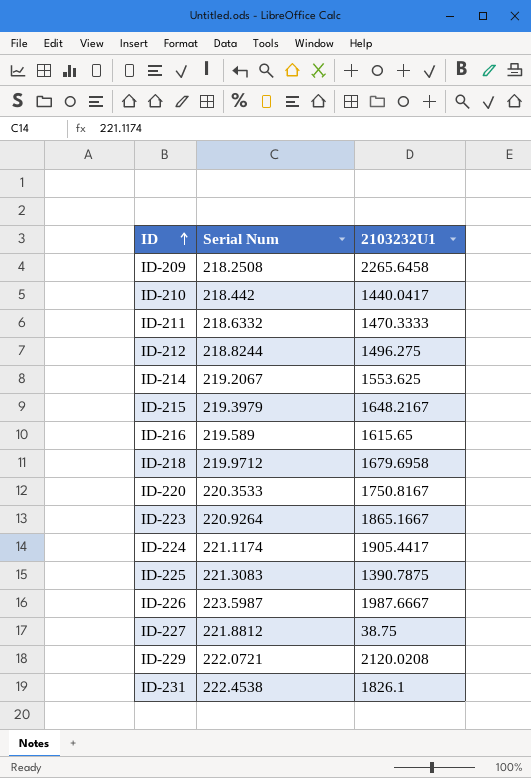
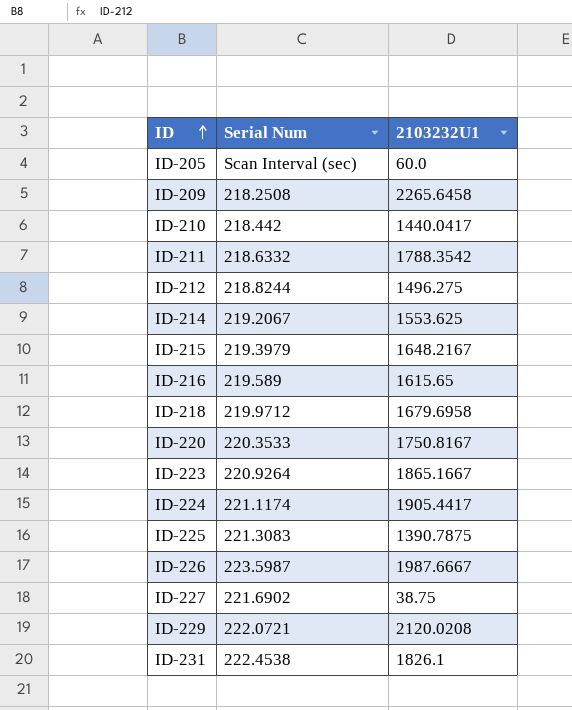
row ID-205: none -> Scan Interval (sec) | 60.0
ID-211 | 2103232U1: 1470.3333 -> 1788.3542
ID-227 | Serial Num: 221.8812 -> 221.6902

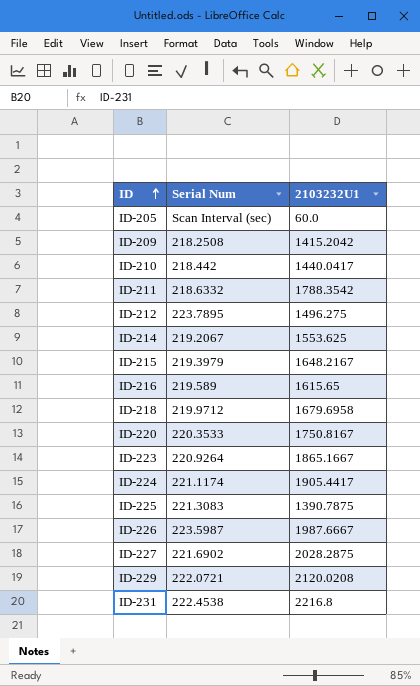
ID-209 | 2103232U1: 2265.6458 -> 1415.2042
ID-212 | Serial Num: 218.8244 -> 223.7895
ID-227 | 2103232U1: 38.75 -> 2028.2875
ID-231 | 2103232U1: 1826.1 -> 2216.8

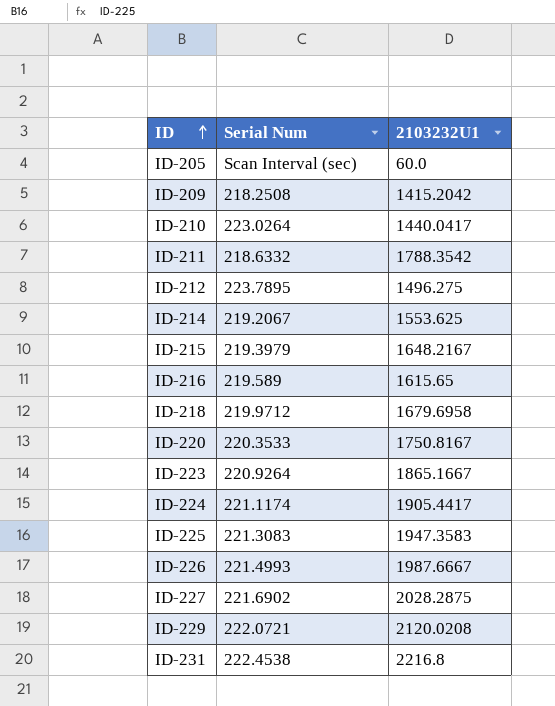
ID-210 | Serial Num: 218.442 -> 223.0264
ID-225 | 2103232U1: 1390.7875 -> 1947.3583
ID-226 | Serial Num: 223.5987 -> 221.4993

